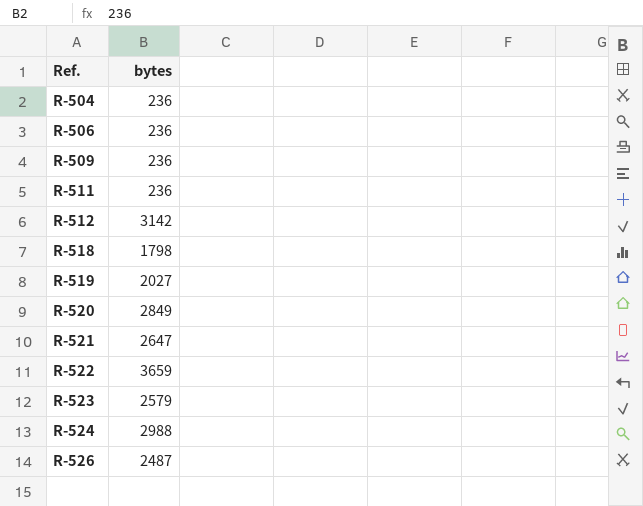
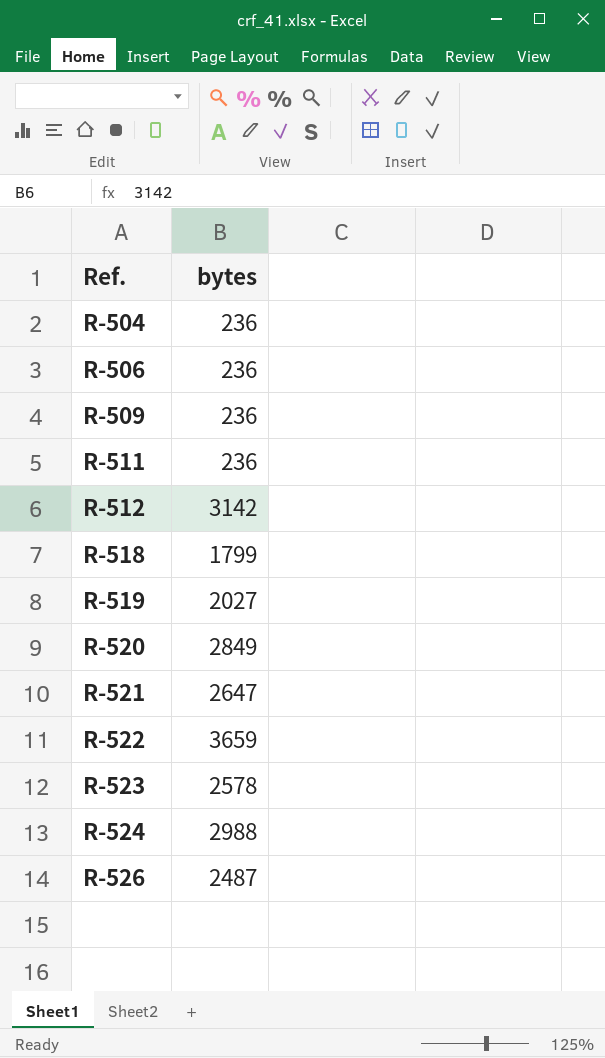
R-518 | bytes: 1798 -> 1799
R-523 | bytes: 2579 -> 2578

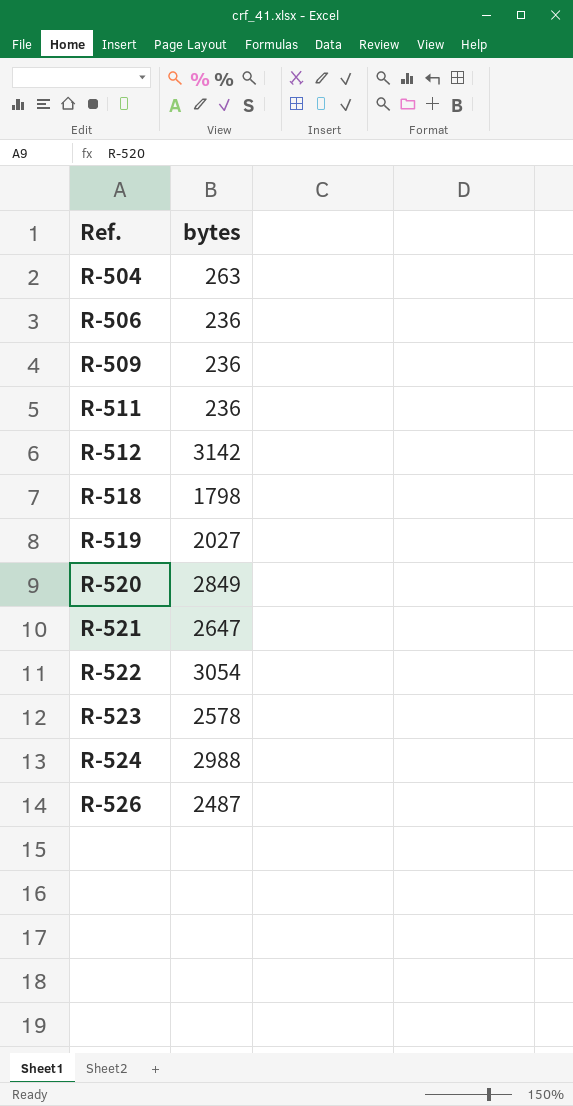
R-504 | bytes: 236 -> 263
R-518 | bytes: 1799 -> 1798
R-522 | bytes: 3659 -> 3054

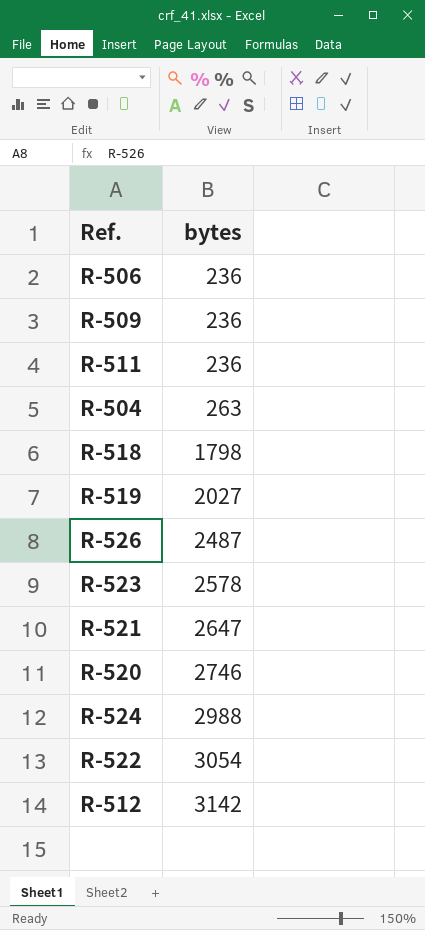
row order: Ref. ascending -> bytes ascending
R-520 | bytes: 2849 -> 2746

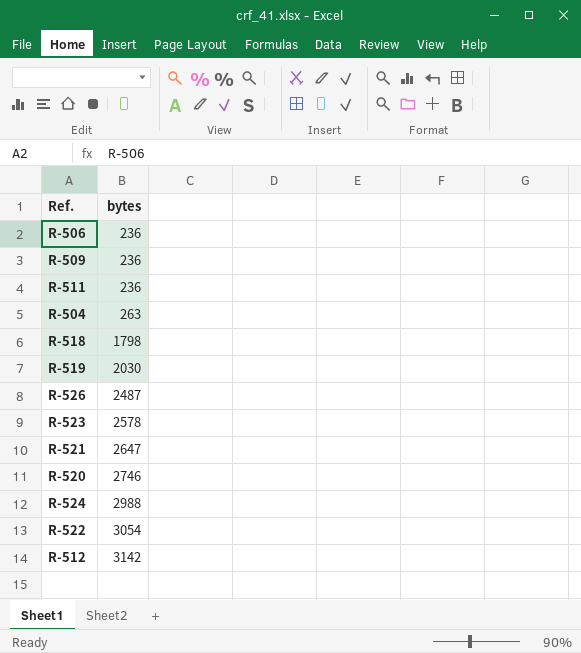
R-519 | bytes: 2027 -> 2030

